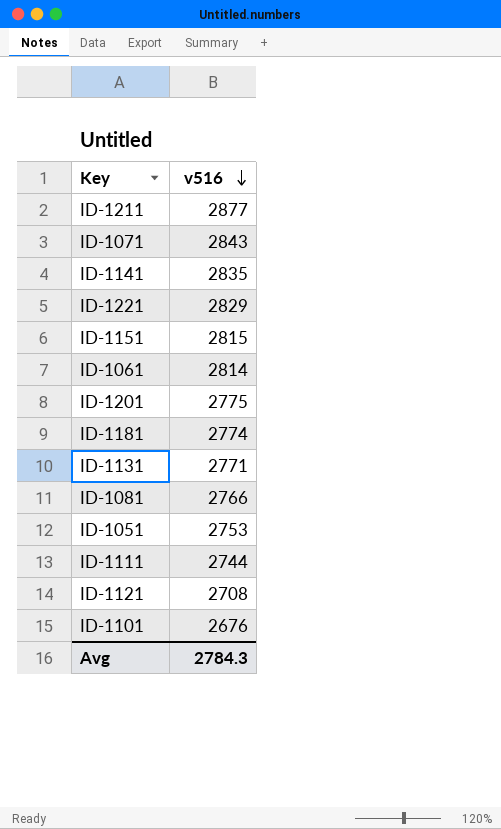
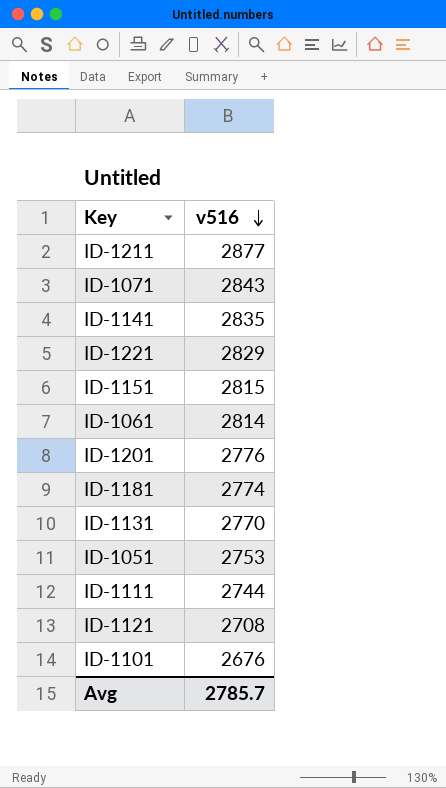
row ID-1081: 2766 -> none
ID-1201 | v516: 2775 -> 2776
ID-1131 | v516: 2771 -> 2770
Avg | v516: 2784.3 -> 2785.7

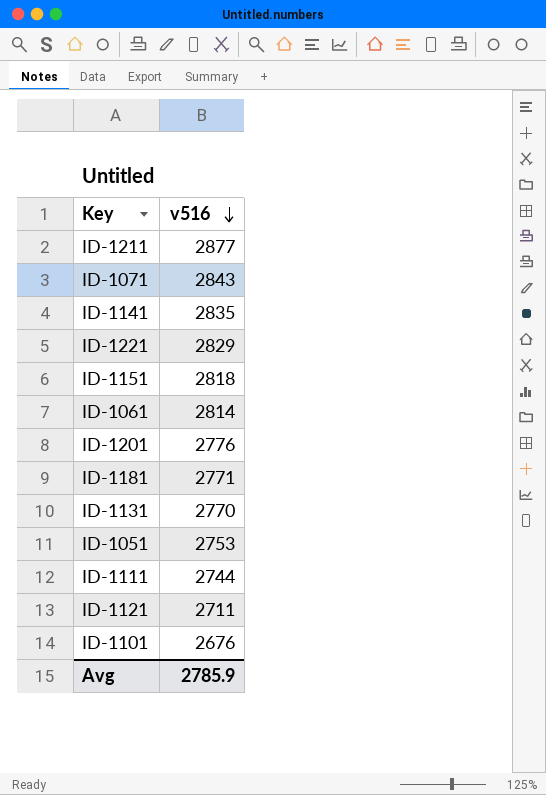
ID-1151 | v516: 2815 -> 2818
ID-1181 | v516: 2774 -> 2771
ID-1121 | v516: 2708 -> 2711
Avg | v516: 2785.7 -> 2785.9

